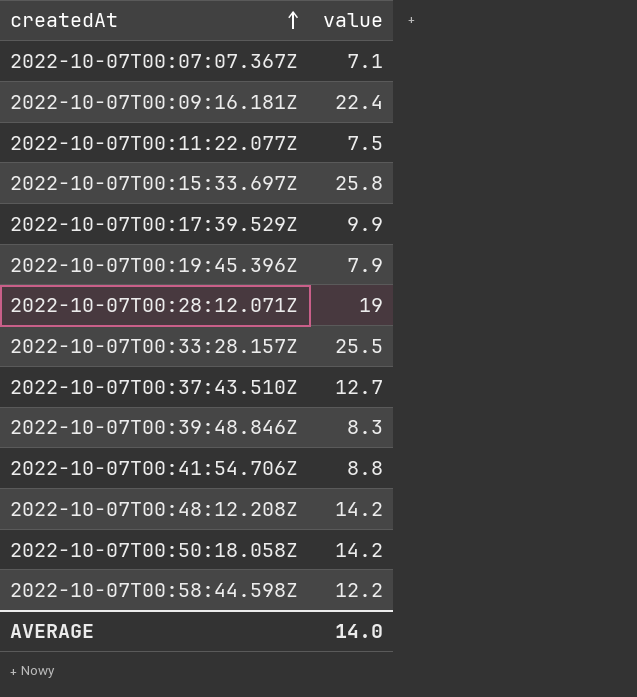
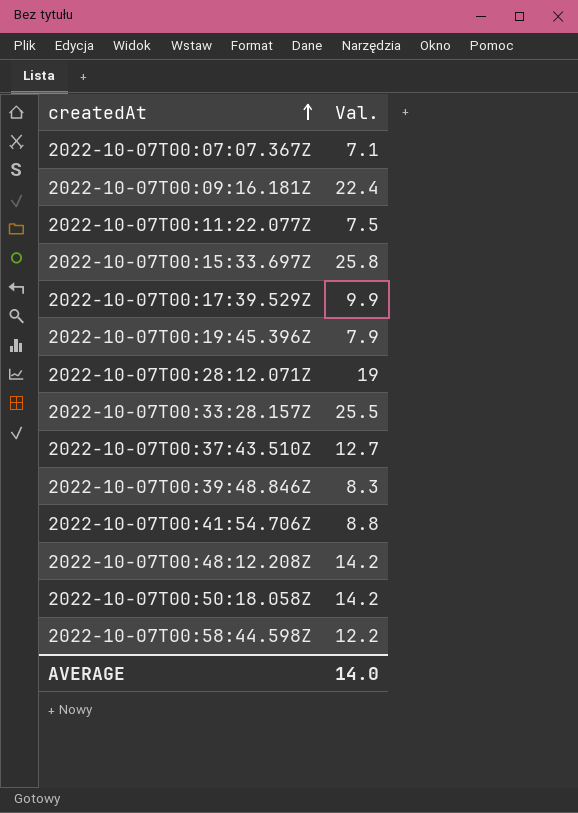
column name: value -> Val.

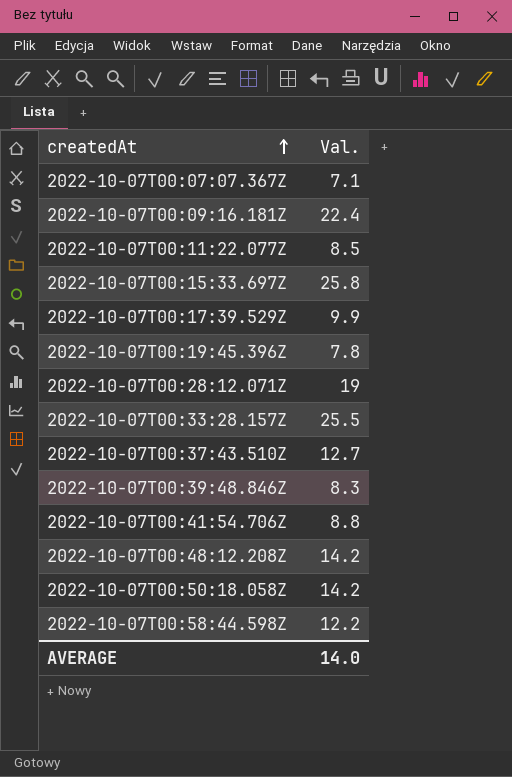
2022-10-07T00:11:22.077Z | Val.: 7.5 -> 8.5
2022-10-07T00:19:45.396Z | Val.: 7.9 -> 7.8

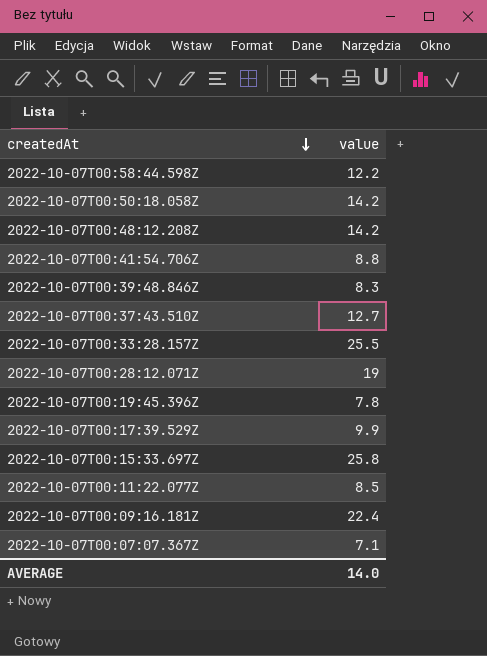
row order: createdAt ascending -> createdAt descending
column name: Val. -> value

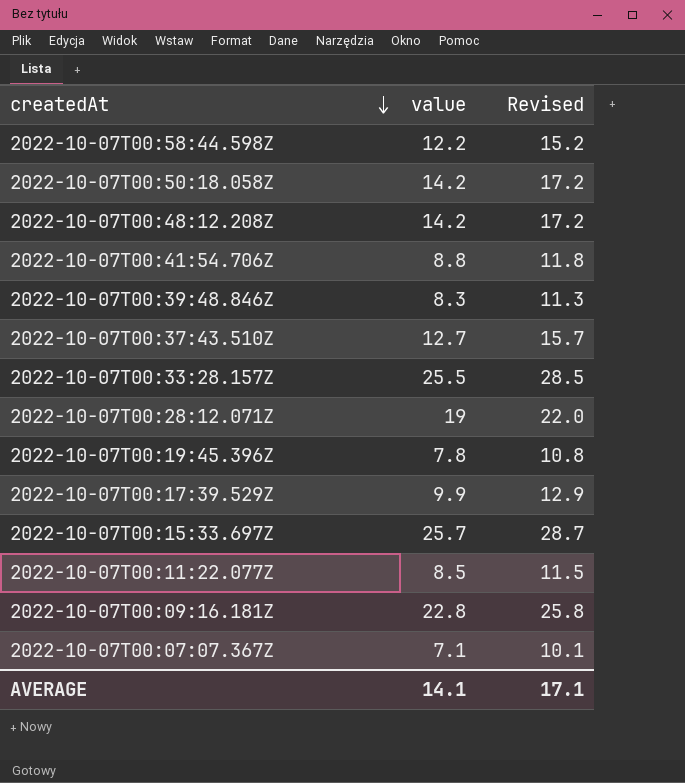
column Revised | formula: none -> [value] + 3
2022-10-07T00:15:33.697Z | value: 25.8 -> 25.7
2022-10-07T00:09:16.181Z | value: 22.4 -> 22.8
AVERAGE | value: 14.0 -> 14.1

